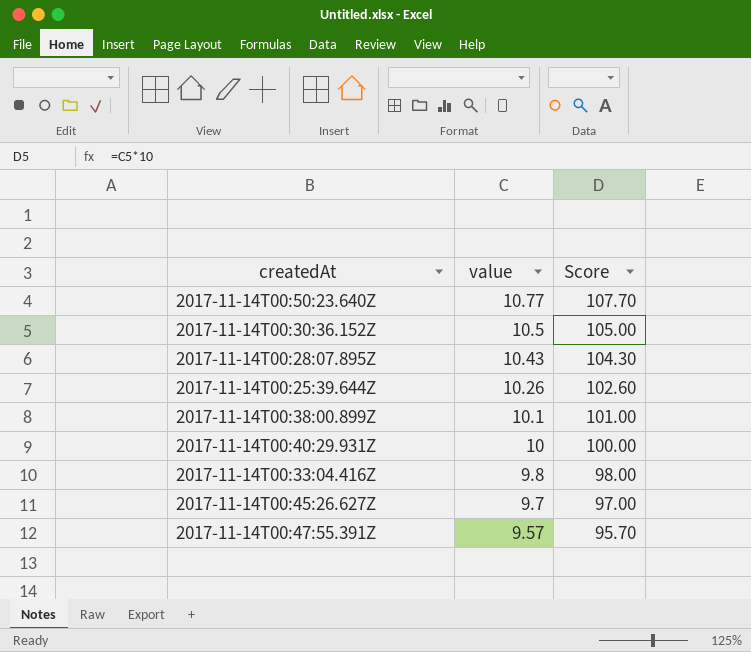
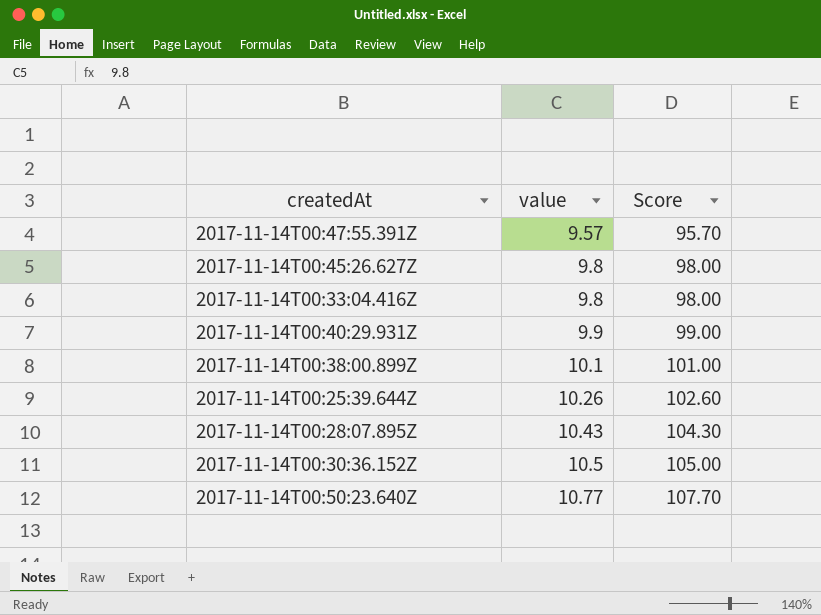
row order: value descending -> value ascending
2017-11-14T00:45:26.627Z | value: 9.7 -> 9.8
2017-11-14T00:45:26.627Z | Score: 97.00 -> 98.00
2017-11-14T00:40:29.931Z | value: 10 -> 9.9
2017-11-14T00:40:29.931Z | Score: 100.00 -> 99.00

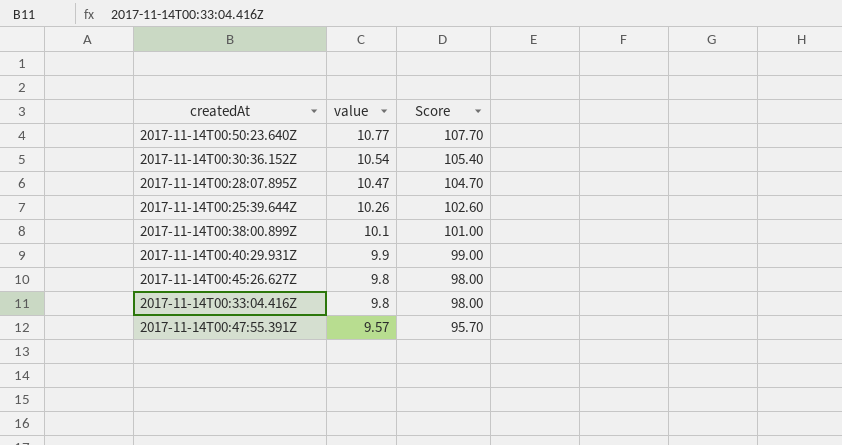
row order: value ascending -> value descending
2017-11-14T00:30:36.152Z | value: 10.5 -> 10.54
2017-11-14T00:30:36.152Z | Score: 105.00 -> 105.40
2017-11-14T00:28:07.895Z | value: 10.43 -> 10.47
2017-11-14T00:28:07.895Z | Score: 104.30 -> 104.70

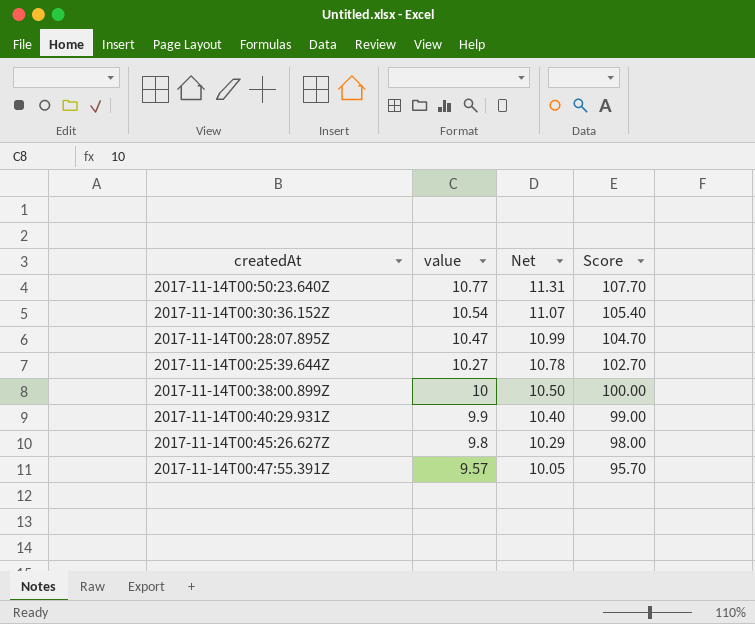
column Net | formula: none -> [value] * 1.05
row 2017-11-14T00:33:04.416Z: 9.8 | 98.00 -> none
2017-11-14T00:25:39.644Z | value: 10.26 -> 10.27
2017-11-14T00:25:39.644Z | Score: 102.60 -> 102.70
2017-11-14T00:38:00.899Z | value: 10.1 -> 10
2017-11-14T00:38:00.899Z | Score: 101.00 -> 100.00

